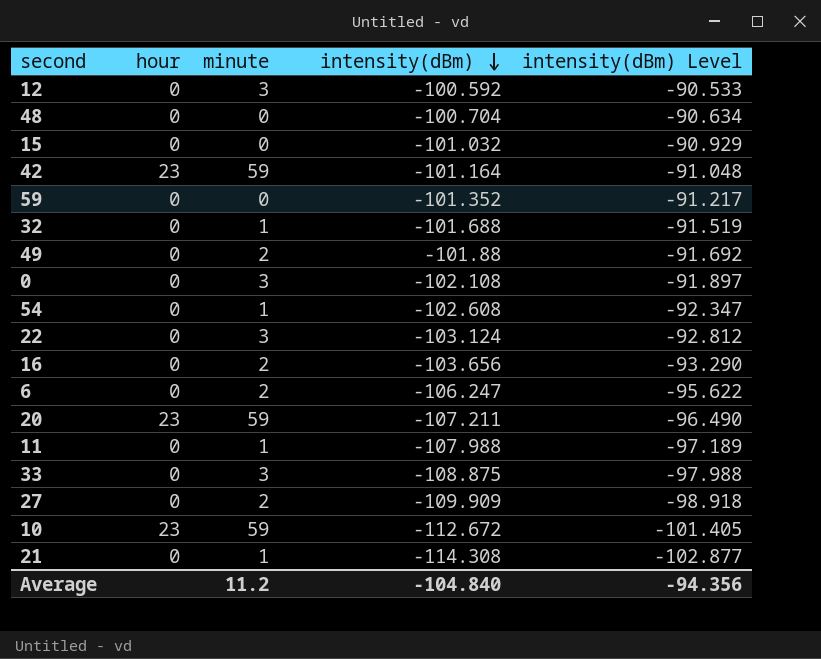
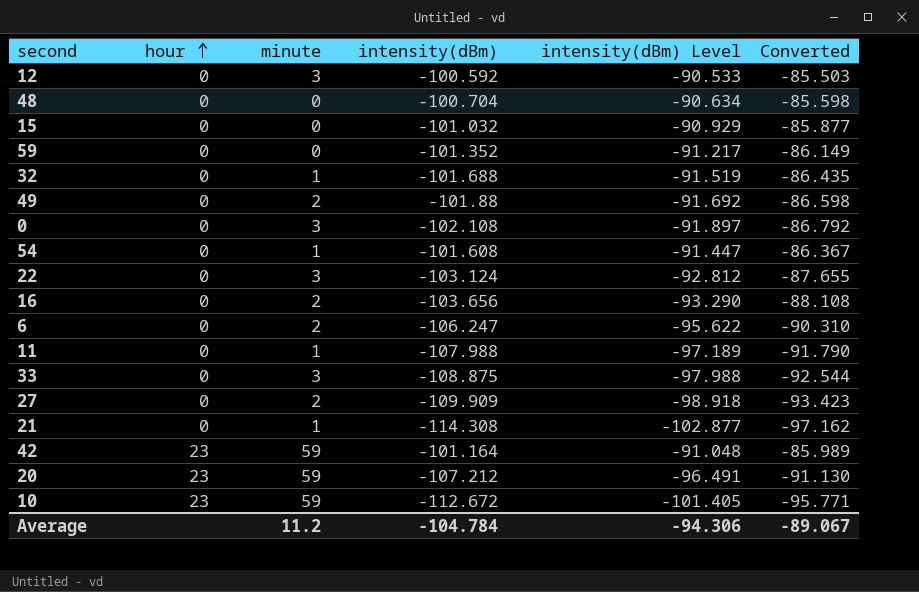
row order: intensity(dBm) descending -> hour ascending
column Converted | formula: none -> [intensity(dBm)] * 0.85
54 | intensity(dBm): -102.608 -> -101.608
54 | intensity(dBm) Level: -92.347 -> -91.447
20 | intensity(dBm): -107.211 -> -107.212
20 | intensity(dBm) Level: -96.490 -> -96.491
Average | intensity(dBm): -104.840 -> -104.784
Average | intensity(dBm) Level: -94.356 -> -94.306

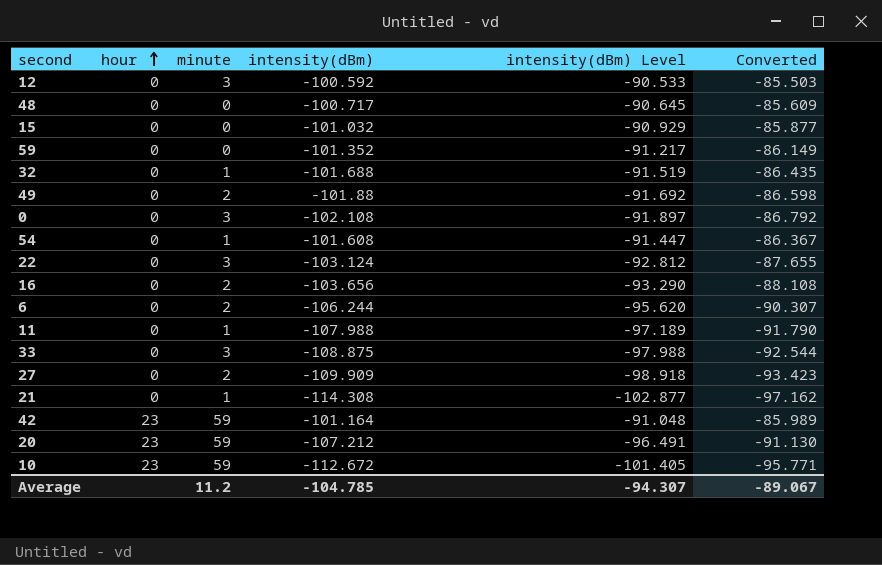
48 | intensity(dBm): -100.704 -> -100.717
48 | intensity(dBm) Level: -90.634 -> -90.645
48 | Converted: -85.598 -> -85.609
6 | intensity(dBm): -106.247 -> -106.244
6 | intensity(dBm) Level: -95.622 -> -95.620
6 | Converted: -90.310 -> -90.307
Average | intensity(dBm): -104.784 -> -104.785
Average | intensity(dBm) Level: -94.306 -> -94.307

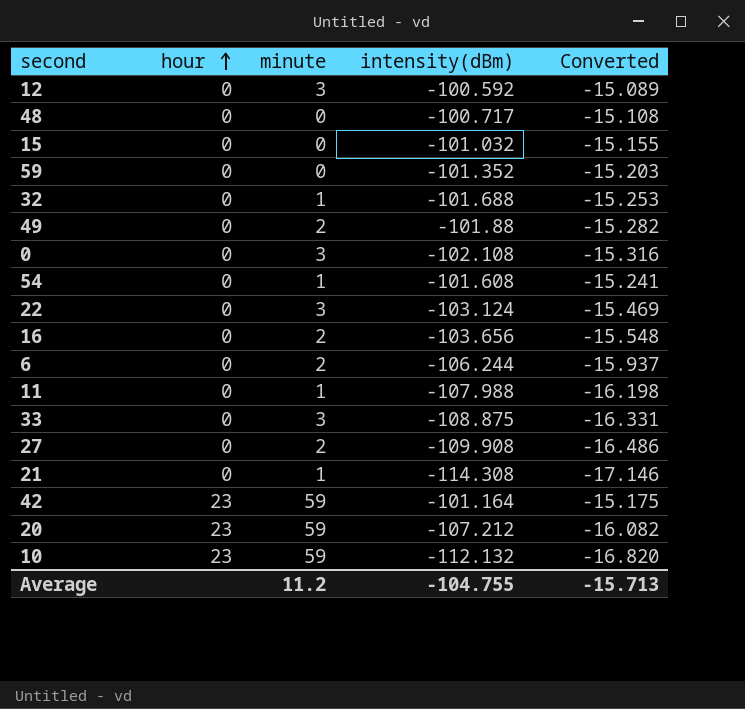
column intensity(dBm) Level | formula: [intensity(dBm)] * 0.9 -> none
column Converted | formula: [intensity(dBm)] * 0.85 -> [intensity(dBm)] * 0.15
27 | intensity(dBm): -109.909 -> -109.908
10 | intensity(dBm): -112.672 -> -112.132
Average | intensity(dBm): -104.785 -> -104.755
Average | Converted: -89.067 -> -15.713

